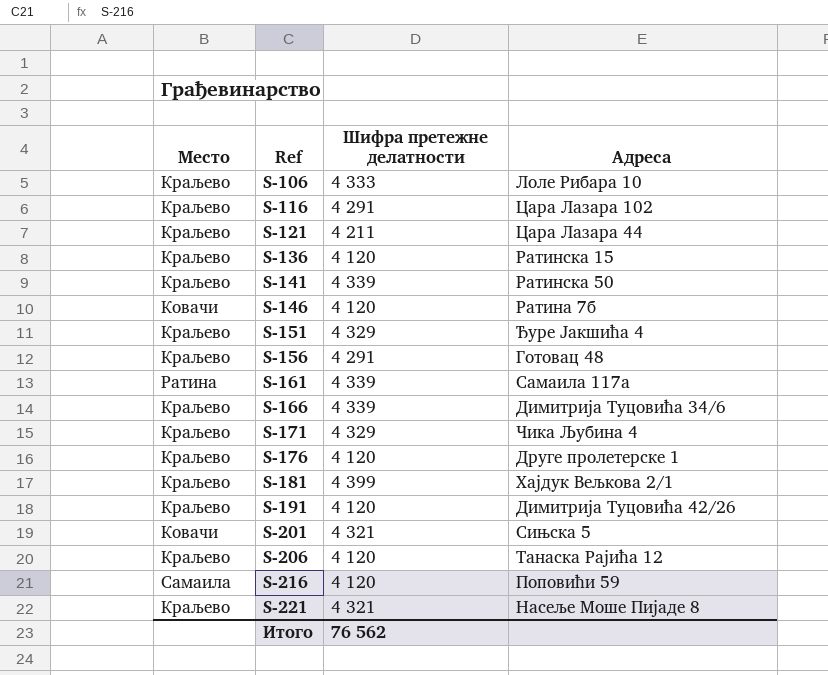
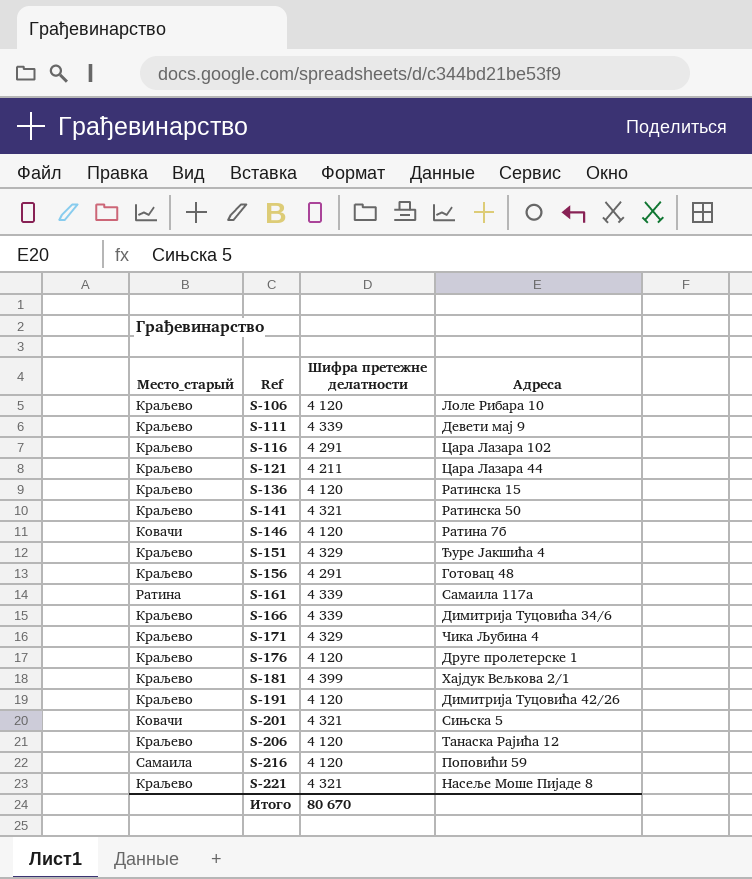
column name: Место -> Место_старый
S-106 | Шифра претежне делатности: 4 333 -> 4 120
row S-111: none -> Краљево | 4 339 | Девети мај 9
S-141 | Шифра претежне делатности: 4 339 -> 4 321
Итого | Шифра претежне делатности: 76 562 -> 80 670

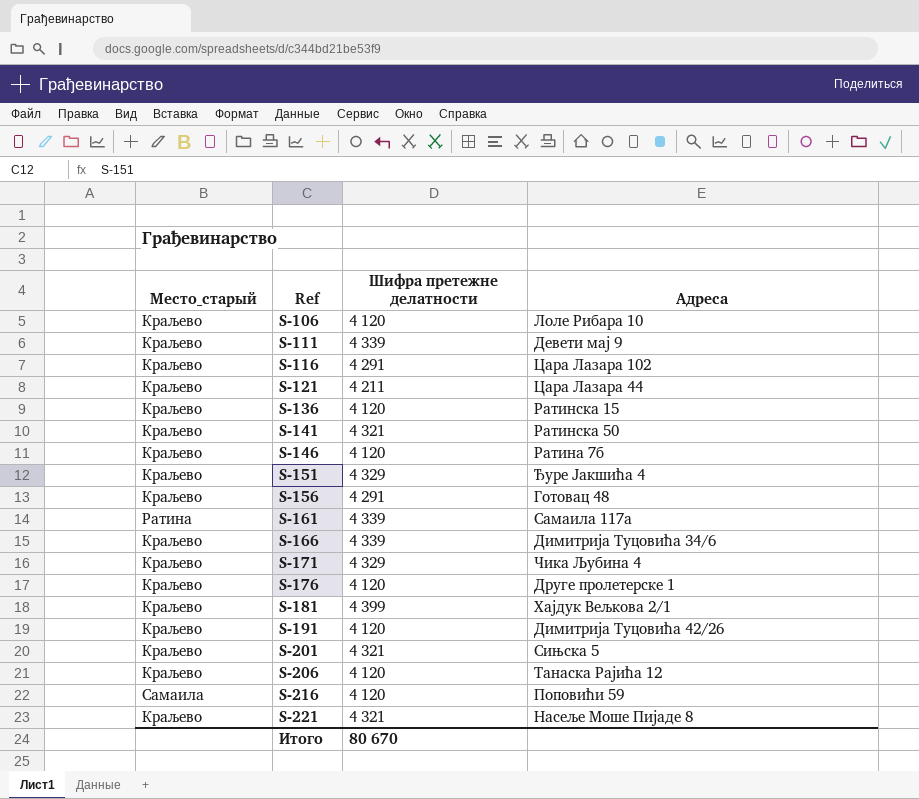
S-146 | Место_старый: Ковачи -> Краљево
S-201 | Место_старый: Ковачи -> Краљево

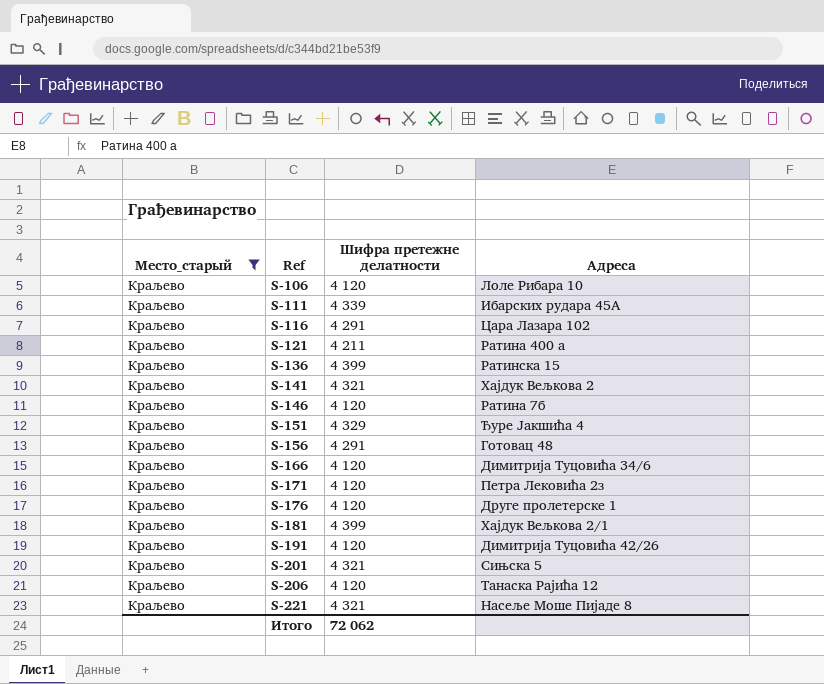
filter: none -> Место_старый = Краљево
S-111 | Адреса: Девети мај 9 -> Ибарских рудара 45А
S-121 | Адреса: Цара Лазара 44 -> Ратина 400 а
S-136 | Шифра претежне делатности: 4 120 -> 4 399
S-141 | Адреса: Ратинска 50 -> Хајдук Вељкова 2
S-166 | Шифра претежне делатности: 4 339 -> 4 120
S-171 | Шифра претежне делатности: 4 329 -> 4 120
S-171 | Адреса: Чика Љубина 4 -> Петра Лековића 2з
Итого | Шифра претежне делатности: 80 670 -> 72 062

